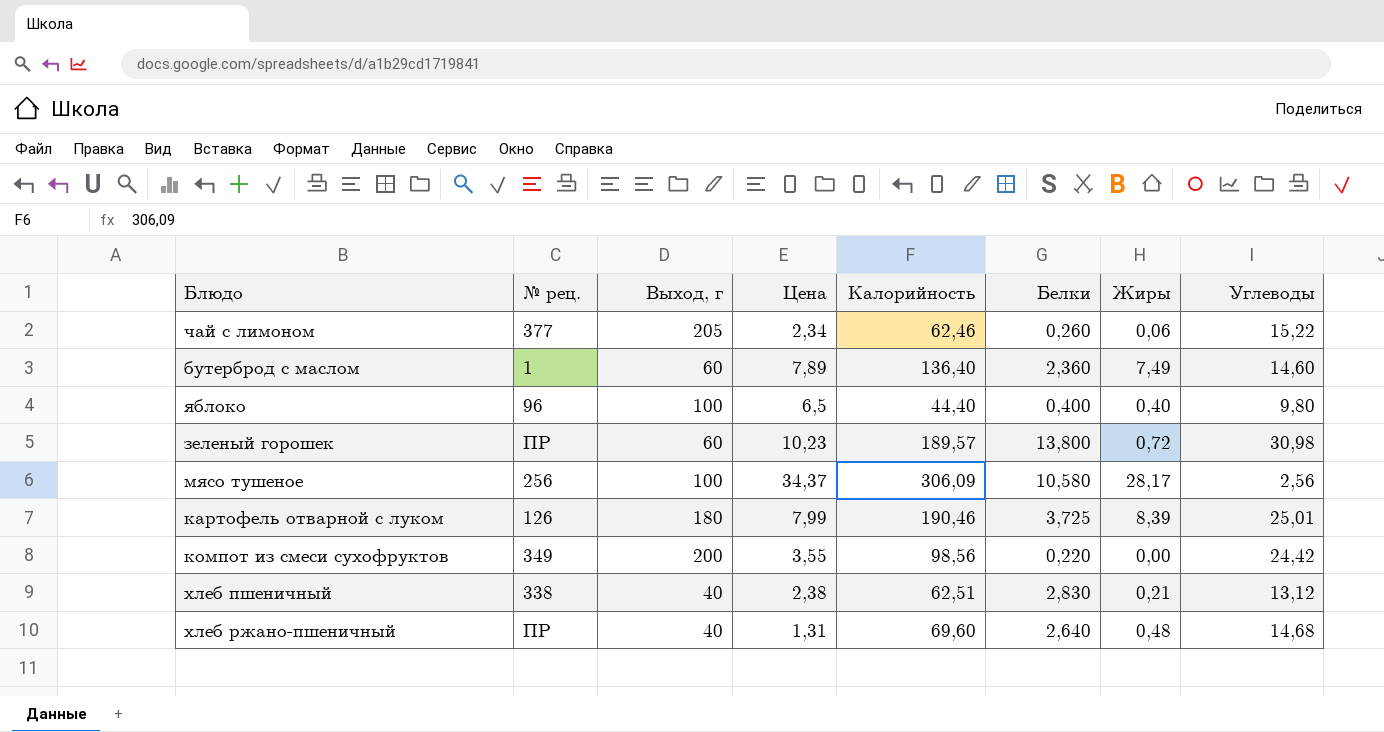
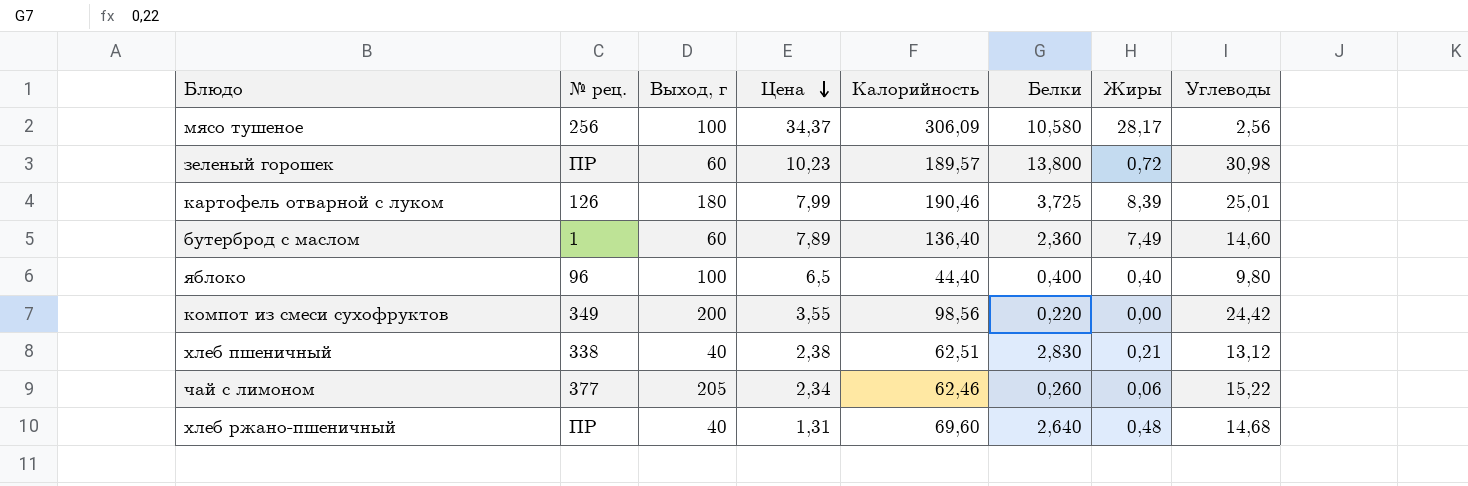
row order: none -> Цена descending

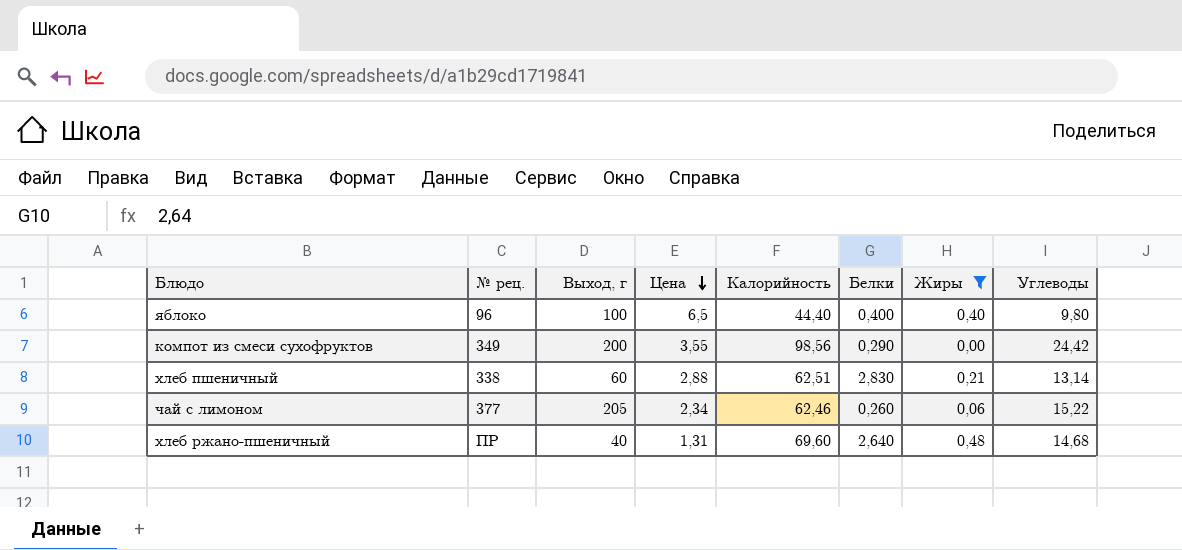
filter: none -> Жиры <= 0,48
компот из смеси сухофруктов | Белки: 0,220 -> 0,290
хлеб пшеничный | Выход, г: 40 -> 60
хлеб пшеничный | Цена: 2,38 -> 2,88
хлеб пшеничный | Углеводы: 13,12 -> 13,14

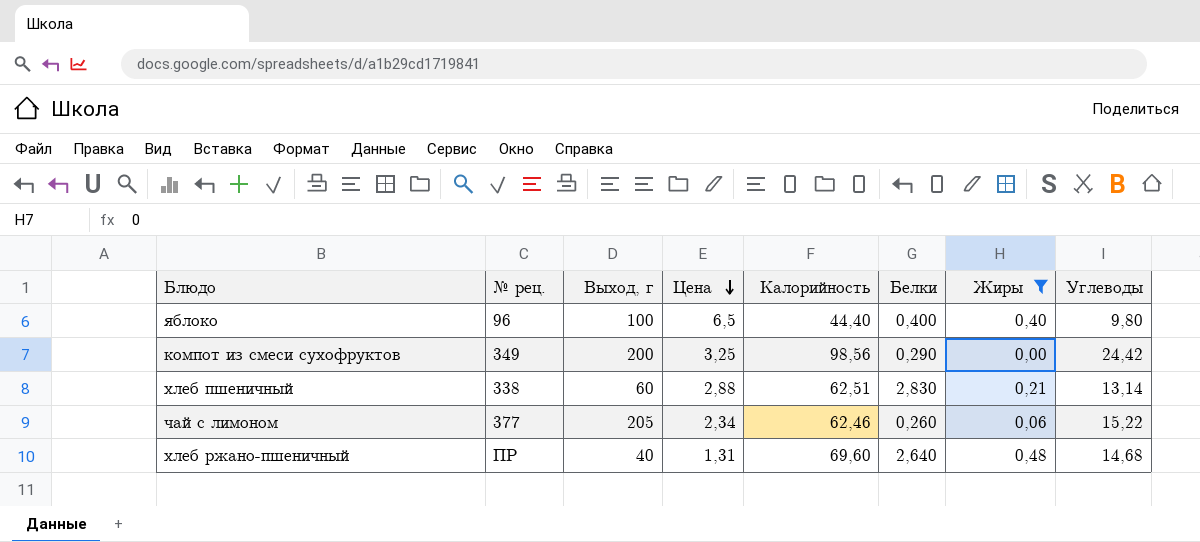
компот из смеси сухофруктов | Цена: 3,55 -> 3,25

